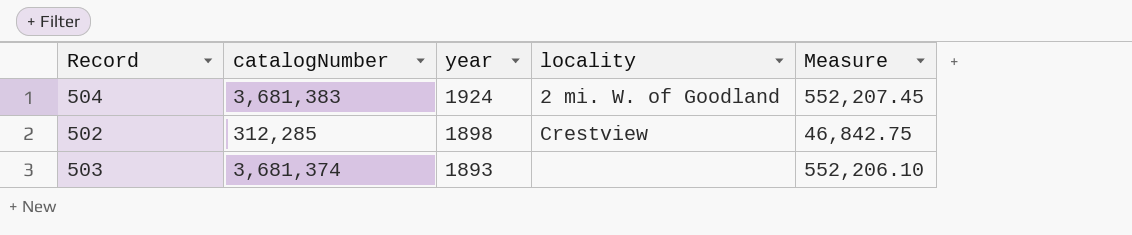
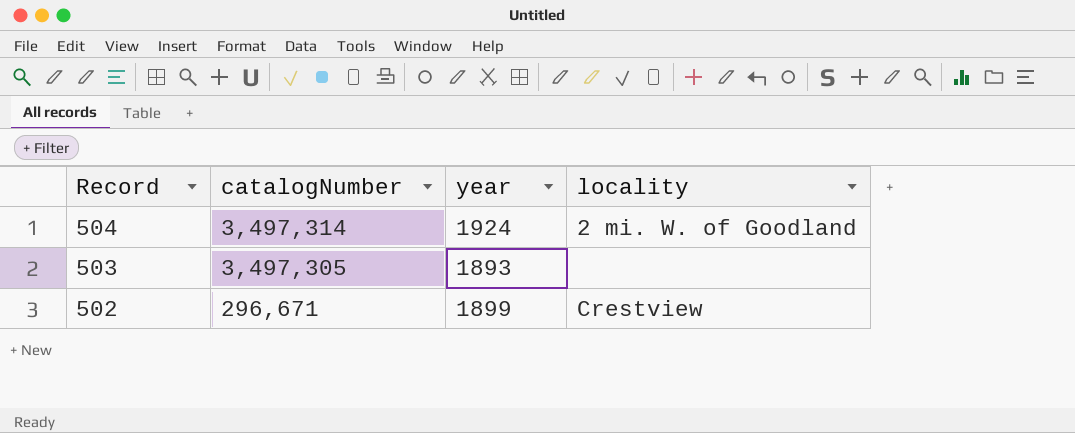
row order: year descending -> Record descending
column Measure | formula: [catalogNumber] * 0.15 -> none
504 | catalogNumber: 3,681,383 -> 3,497,314
503 | catalogNumber: 3,681,374 -> 3,497,305
502 | catalogNumber: 312,285 -> 296,671
502 | year: 1898 -> 1899

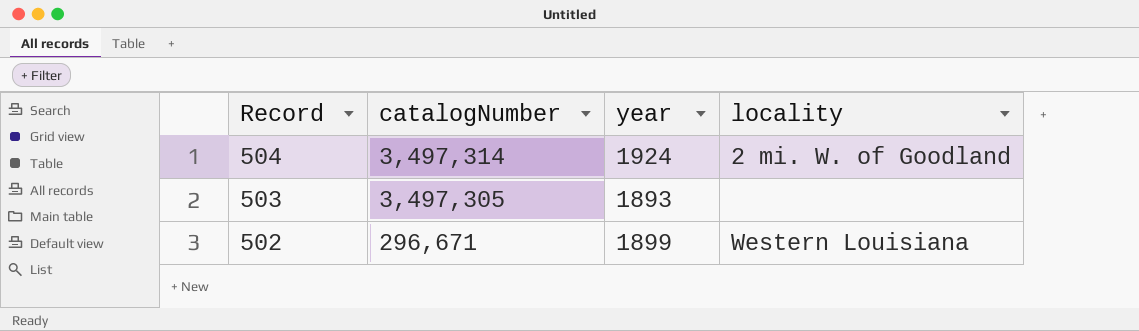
502 | locality: Crestview -> Western Louisiana

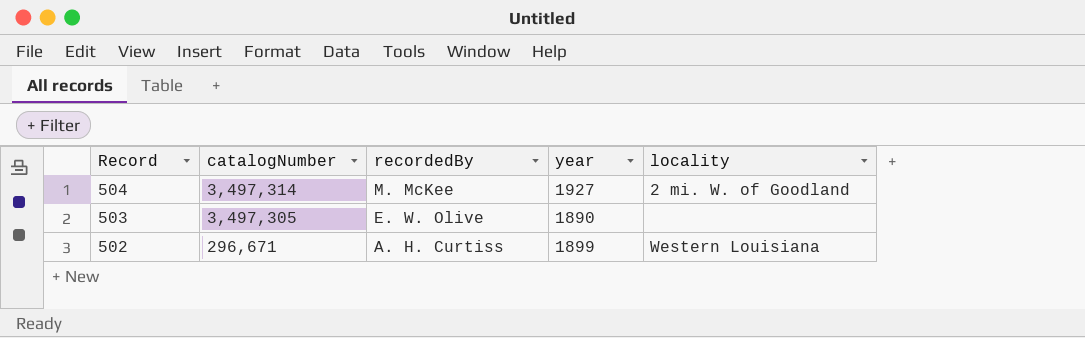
column recordedBy | position: none -> 3
504 | year: 1924 -> 1927
503 | year: 1893 -> 1890

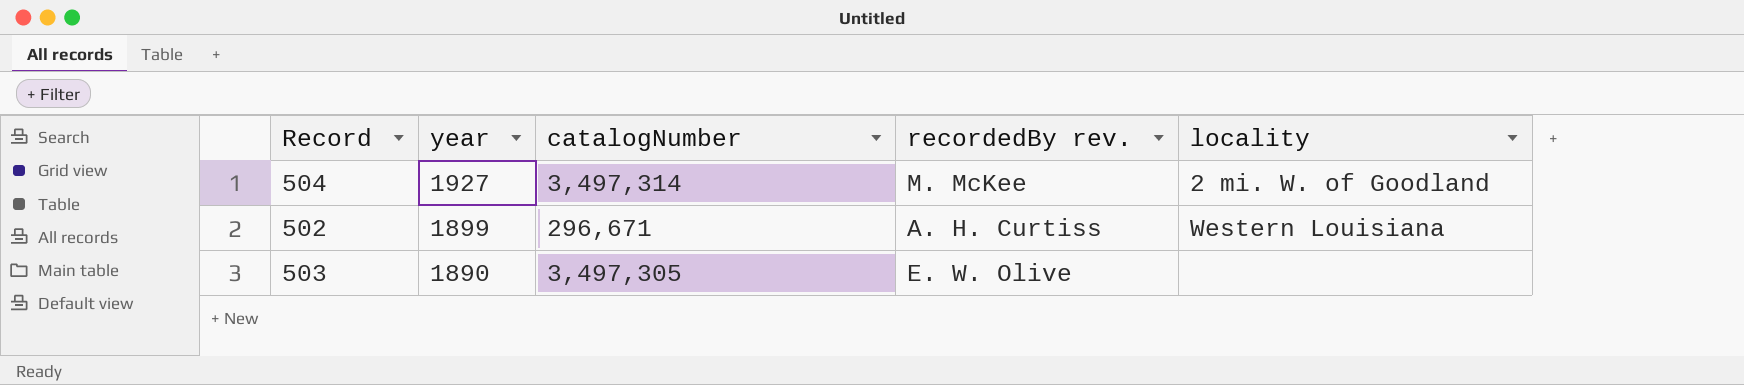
row order: Record descending -> year descending
column year | position: 4 -> 2
column name: recordedBy -> recordedBy rev.

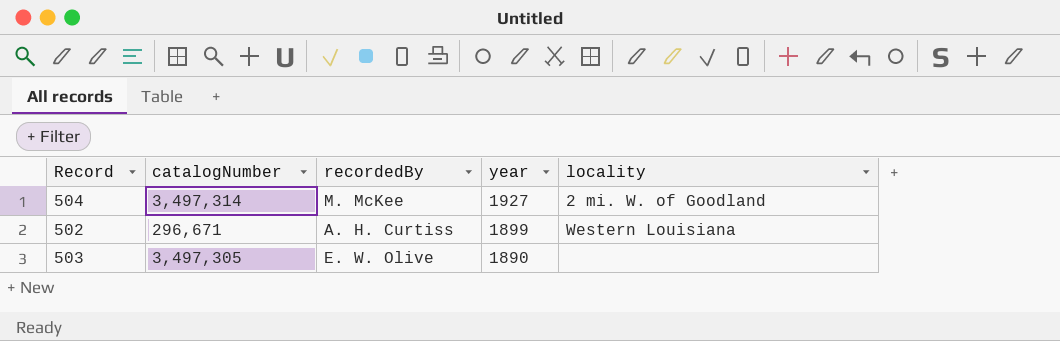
column name: recordedBy rev. -> recordedBy
column year | position: 2 -> 4

